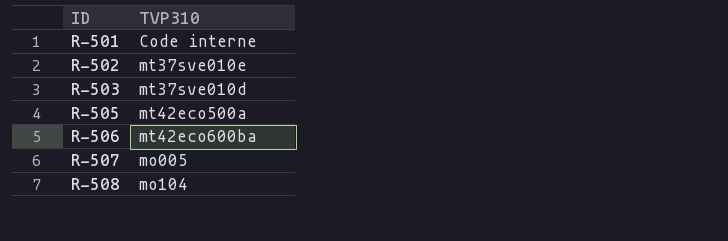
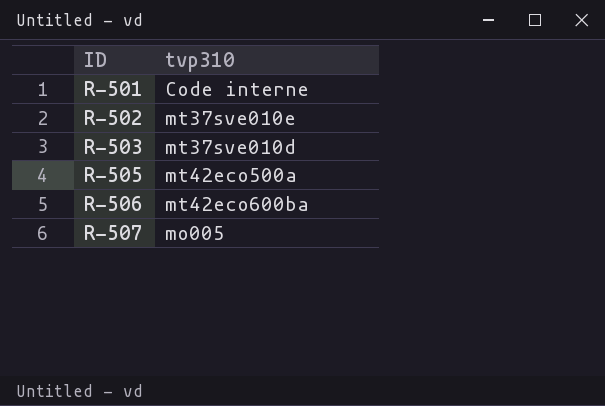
column name: TVP310 -> tvp310
row R-508: mo104 -> none

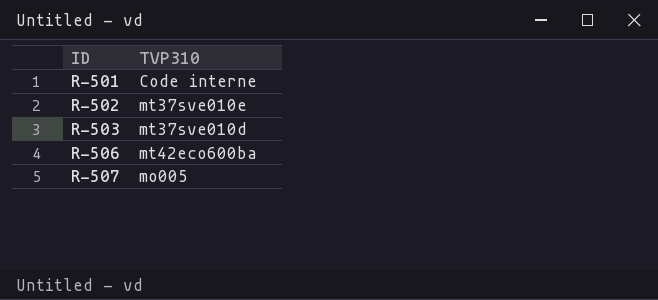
column name: tvp310 -> TVP310
row R-505: mt42eco500a -> none

